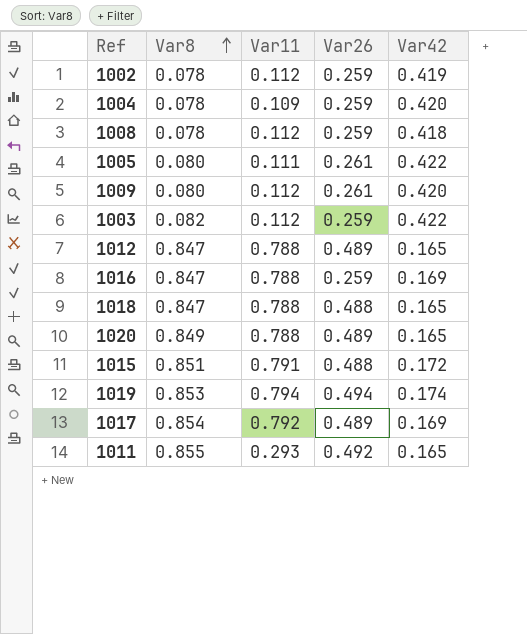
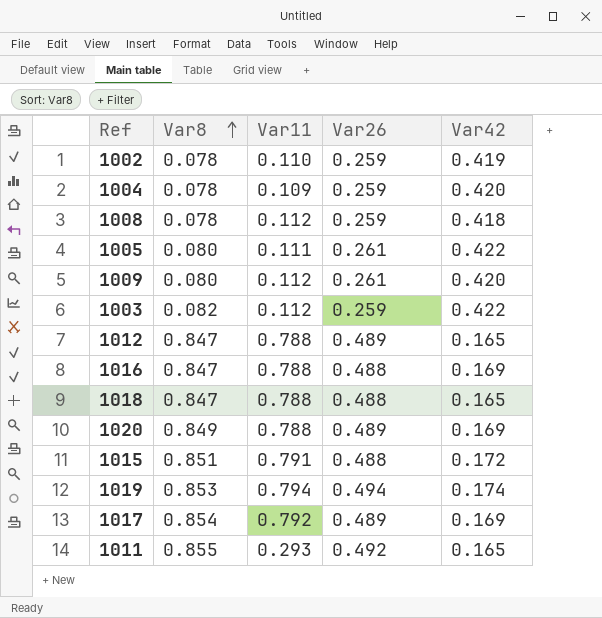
1002 | Var11: 0.112 -> 0.110
1016 | Var26: 0.259 -> 0.488
1020 | Var42: 0.165 -> 0.169

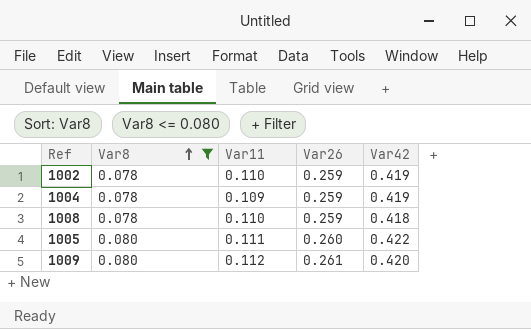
filter: none -> Var8 <= 0.080
1004 | Var42: 0.420 -> 0.419
1008 | Var11: 0.112 -> 0.110
1005 | Var26: 0.261 -> 0.260

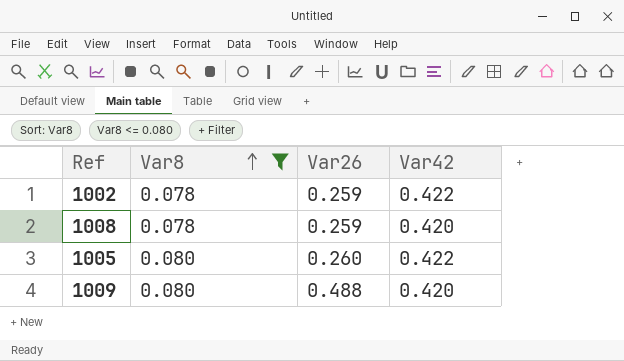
column Var11 | position: 3 -> none
row 1004: 0.078 | 0.109 | 0.259 | 0.419 -> none
1002 | Var42: 0.419 -> 0.422
1008 | Var42: 0.418 -> 0.420
1009 | Var26: 0.261 -> 0.488

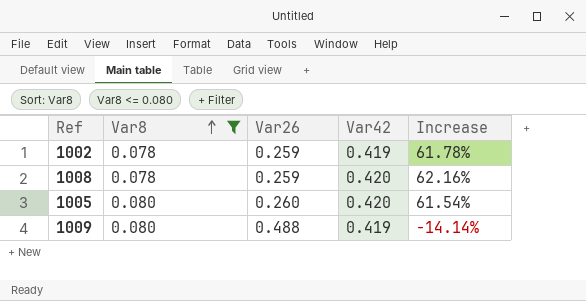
column Increase | formula: none -> ([Var42] - [Var26]) / [Var26]
1002 | Var42: 0.422 -> 0.419
1005 | Var42: 0.422 -> 0.420
1009 | Var42: 0.420 -> 0.419

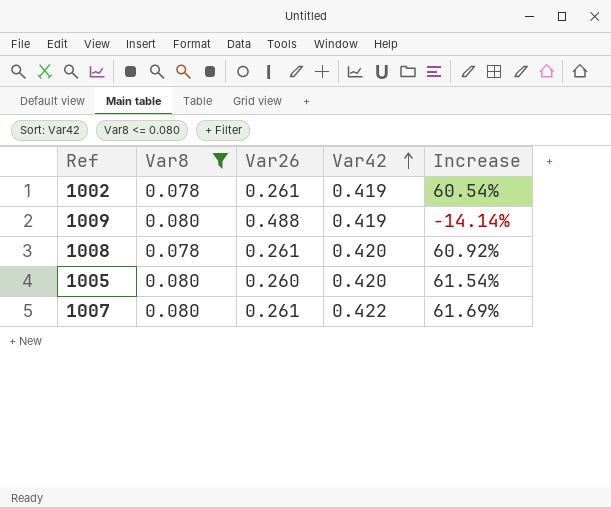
row order: Var8 ascending -> Var42 ascending
1002 | Var26: 0.259 -> 0.261
1002 | Increase: 61.78% -> 60.54%
1008 | Var26: 0.259 -> 0.261
1008 | Increase: 62.16% -> 60.92%
row 1007: none -> 0.080 | 0.261 | 0.422 | 61.69%

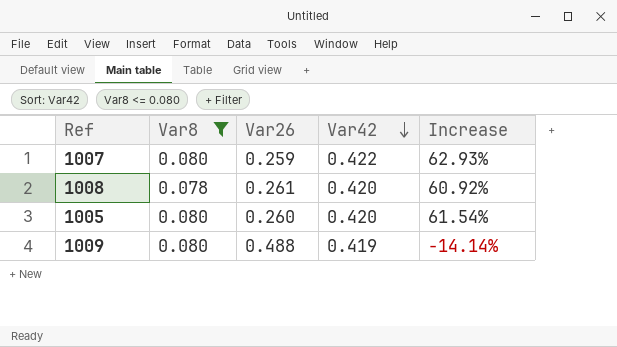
row order: Var42 ascending -> Var42 descending
row 1002: 0.078 | 0.261 | 0.419 | 60.54% -> none
1007 | Var26: 0.261 -> 0.259
1007 | Increase: 61.69% -> 62.93%

